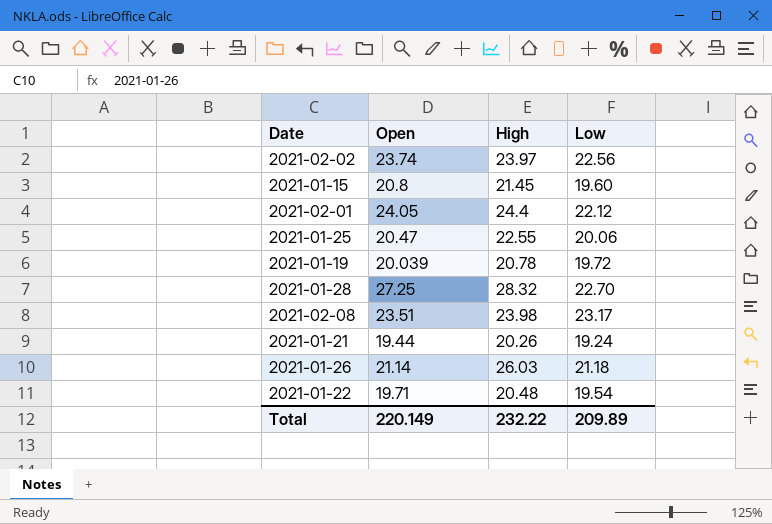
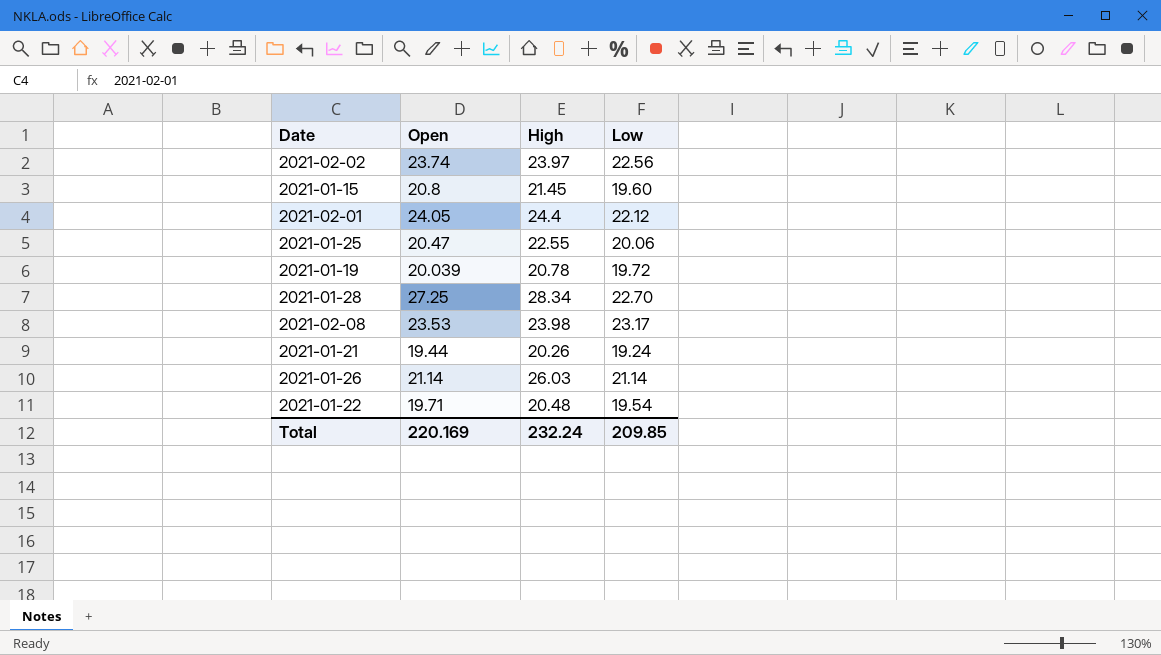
2021-01-28 | High: 28.32 -> 28.34
2021-02-08 | Open: 23.51 -> 23.53
2021-01-26 | Low: 21.18 -> 21.14
Total | Open: 220.149 -> 220.169
Total | High: 232.22 -> 232.24
Total | Low: 209.89 -> 209.85

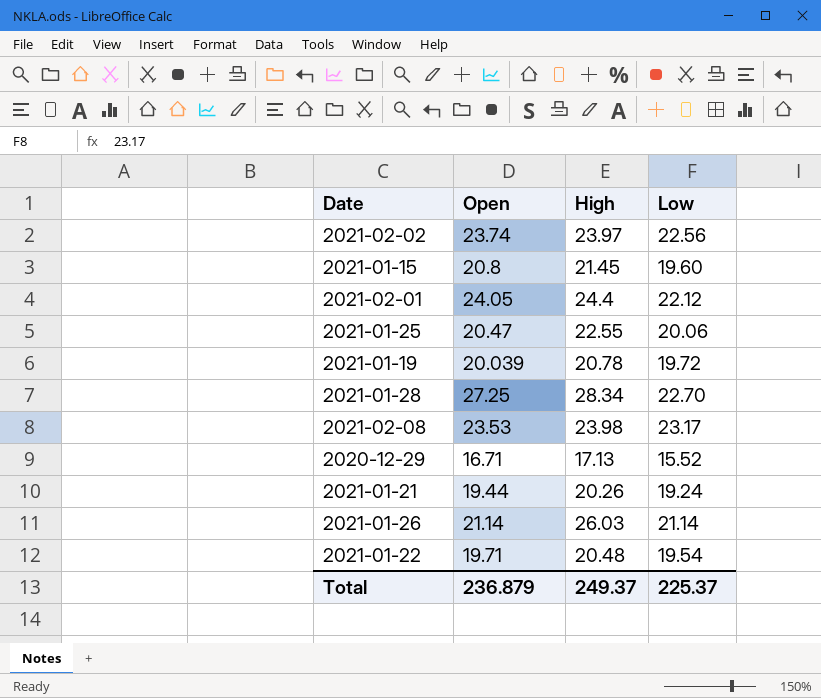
row 2020-12-29: none -> 16.71 | 17.13 | 15.52
Total | Open: 220.169 -> 236.879
Total | High: 232.24 -> 249.37
Total | Low: 209.85 -> 225.37

